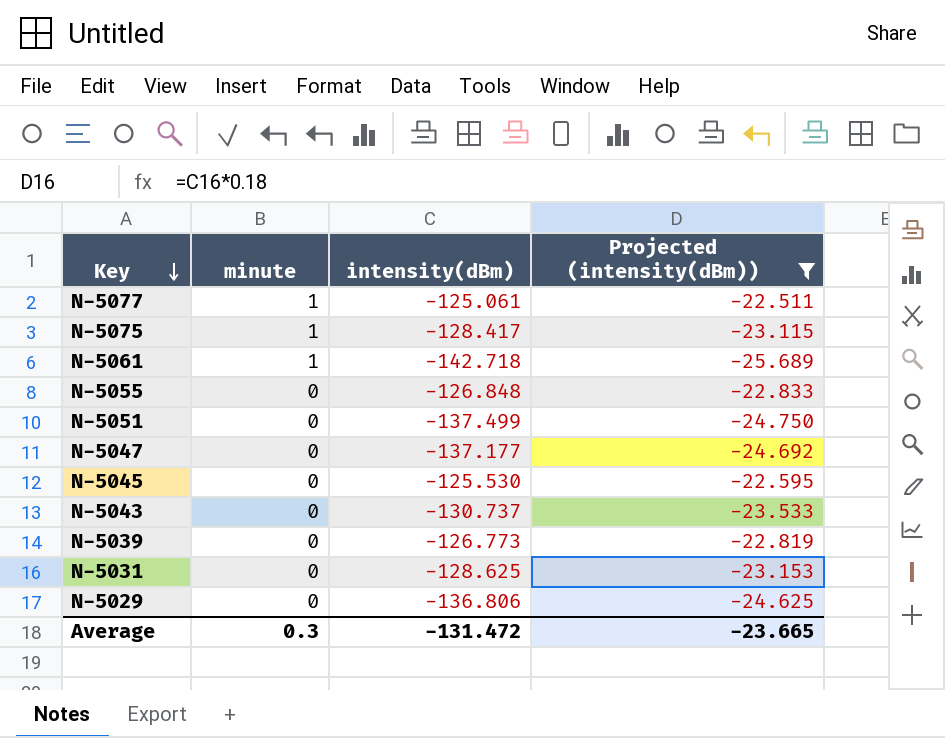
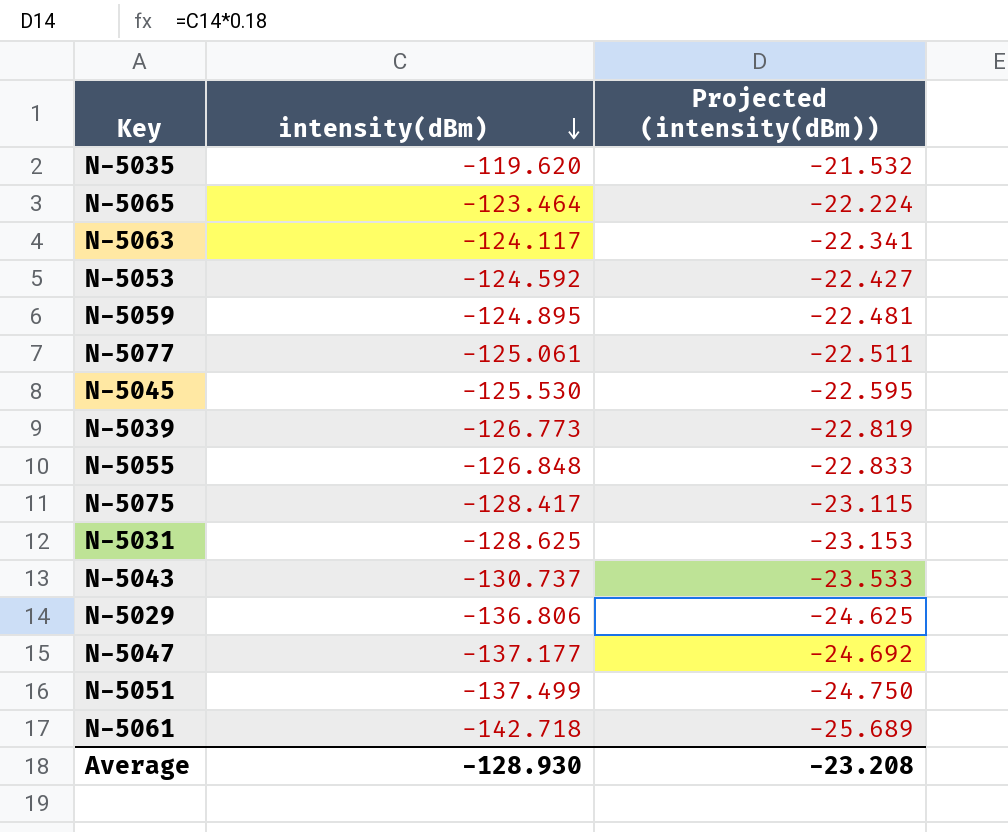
filter: Projected (intensity(dBm)) <= -22.511 -> none
row order: Key descending -> intensity(dBm) descending
column minute | position: 2 -> none
Average | intensity(dBm): -131.472 -> -128.930
Average | Projected (intensity(dBm)): -23.665 -> -23.208

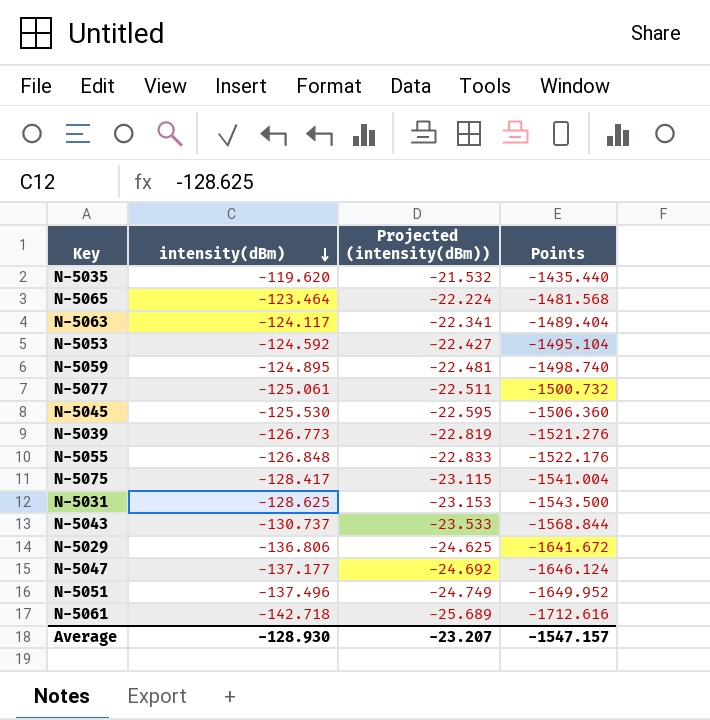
column Points | formula: none -> [intensity(dBm)] * 12
N-5051 | intensity(dBm): -137.499 -> -137.496
N-5051 | Projected (intensity(dBm)): -24.750 -> -24.749
Average | Projected (intensity(dBm)): -23.208 -> -23.207

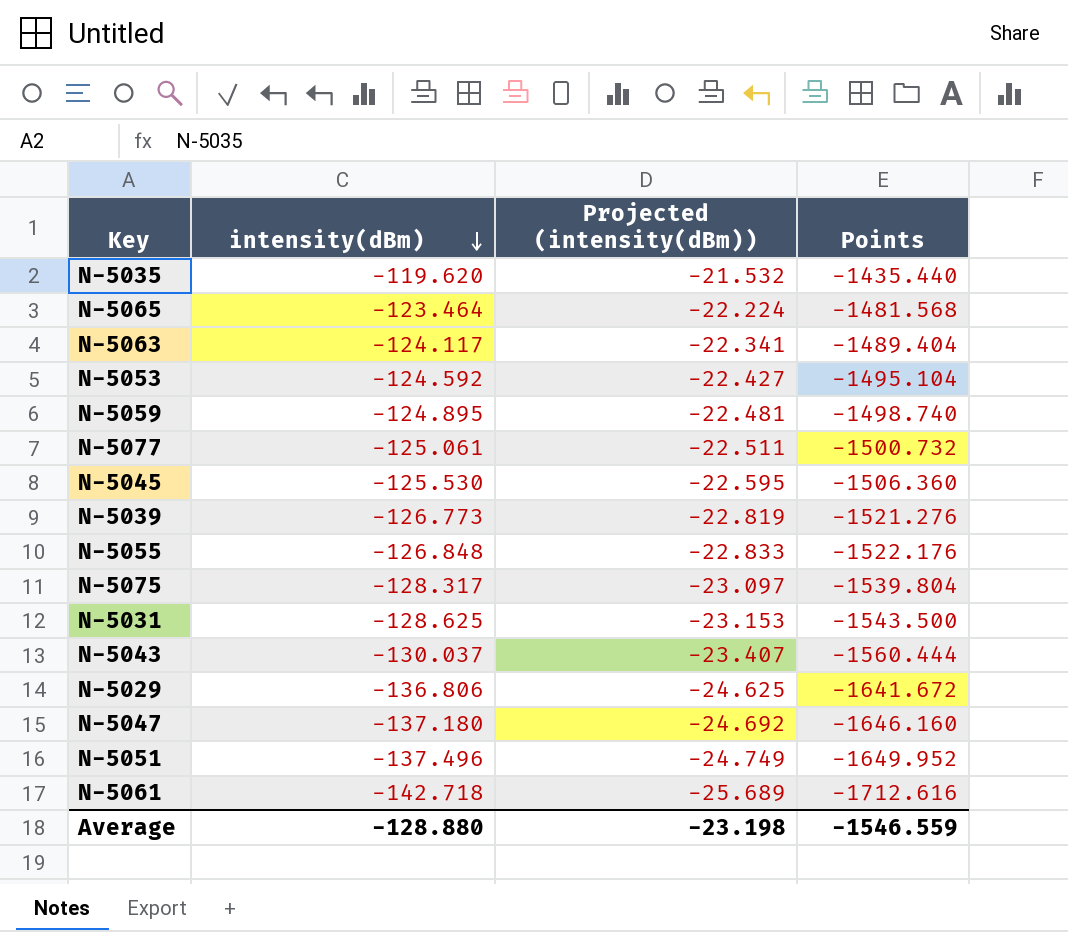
N-5075 | intensity(dBm): -128.417 -> -128.317
N-5075 | Projected (intensity(dBm)): -23.115 -> -23.097
N-5075 | Points: -1541.004 -> -1539.804
N-5043 | intensity(dBm): -130.737 -> -130.037
N-5043 | Projected (intensity(dBm)): -23.533 -> -23.407
N-5043 | Points: -1568.844 -> -1560.444
N-5047 | intensity(dBm): -137.177 -> -137.180
N-5047 | Points: -1646.124 -> -1646.160
Average | intensity(dBm): -128.930 -> -128.880
Average | Projected (intensity(dBm)): -23.207 -> -23.198
Average | Points: -1547.157 -> -1546.559

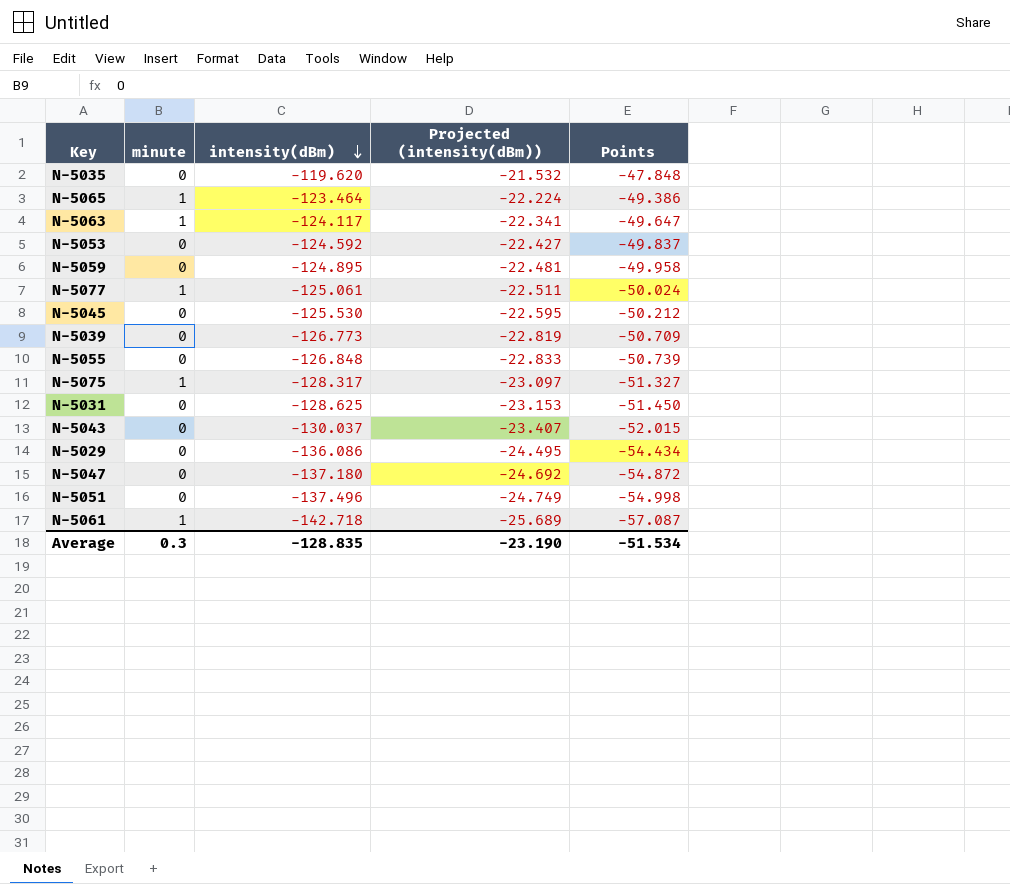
column minute | position: none -> 2
column Points | formula: [intensity(dBm)] * 12 -> [intensity(dBm)] * 0.4
N-5029 | intensity(dBm): -136.806 -> -136.086
N-5029 | Projected (intensity(dBm)): -24.625 -> -24.495
Average | intensity(dBm): -128.880 -> -128.835
Average | Projected (intensity(dBm)): -23.198 -> -23.190
Average | Points: -1546.559 -> -51.534

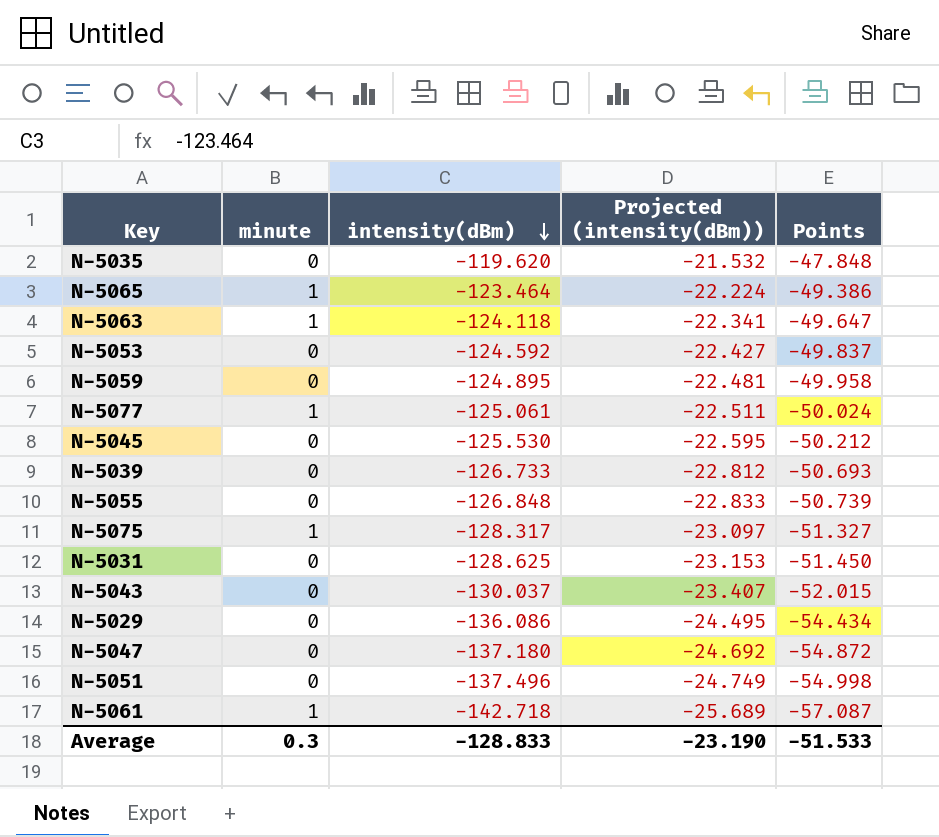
N-5063 | intensity(dBm): -124.117 -> -124.118
N-5039 | intensity(dBm): -126.773 -> -126.733
N-5039 | Projected (intensity(dBm)): -22.819 -> -22.812
N-5039 | Points: -50.709 -> -50.693
Average | intensity(dBm): -128.835 -> -128.833
Average | Points: -51.534 -> -51.533

